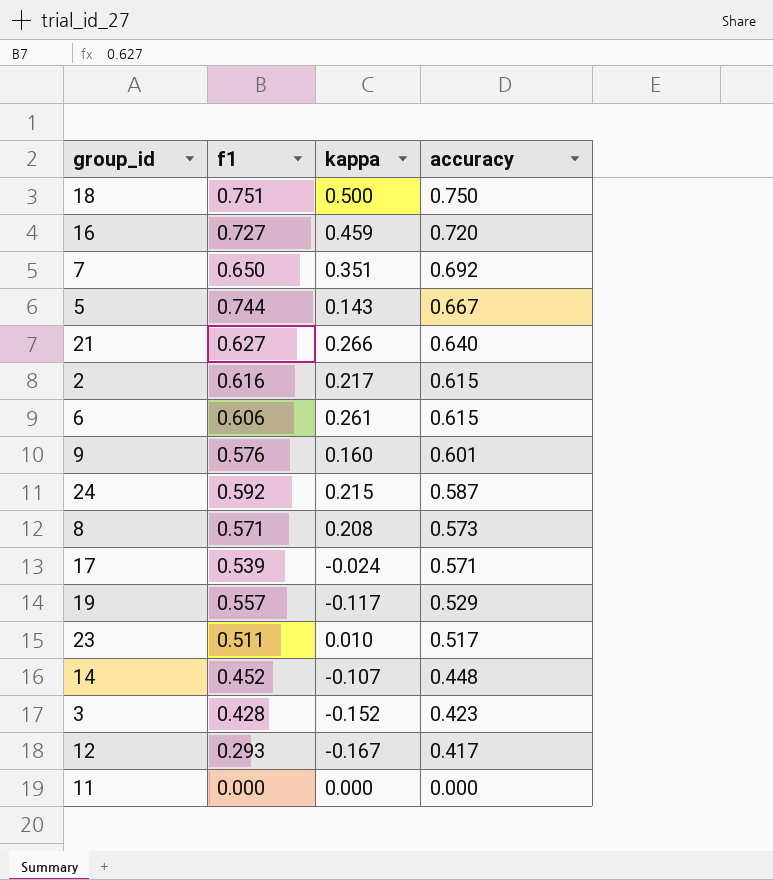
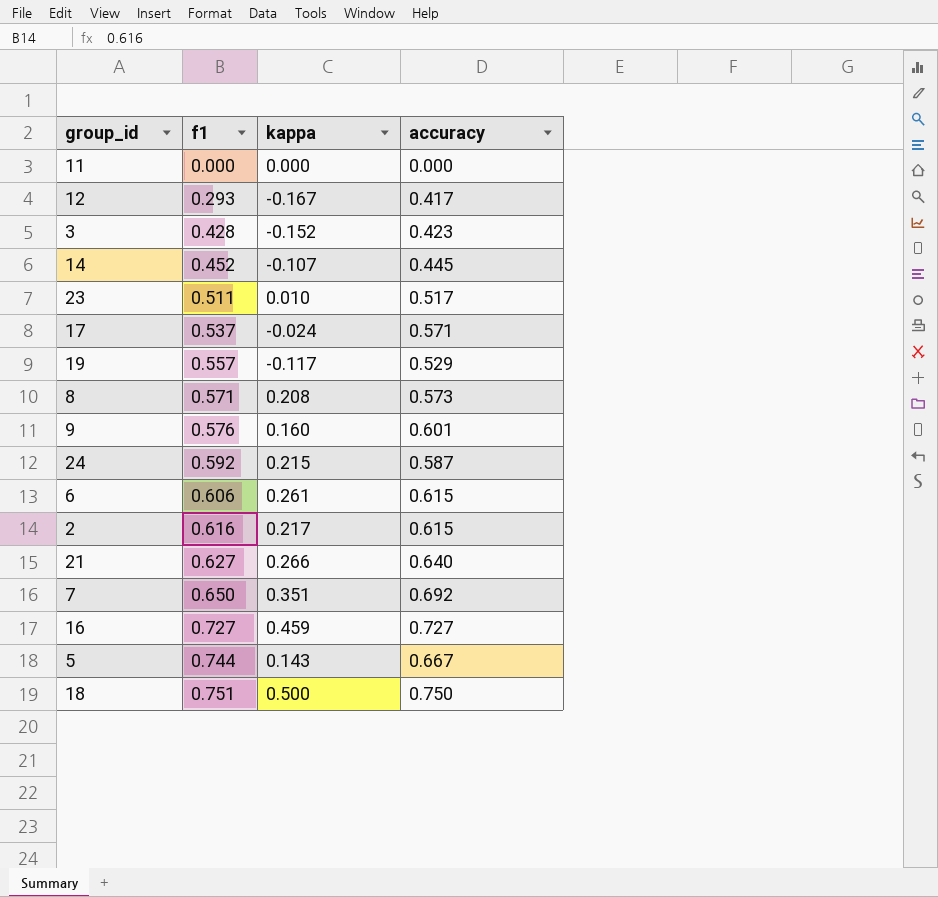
row order: accuracy descending -> f1 ascending
14 | accuracy: 0.448 -> 0.445
17 | f1: 0.539 -> 0.537
16 | accuracy: 0.720 -> 0.727

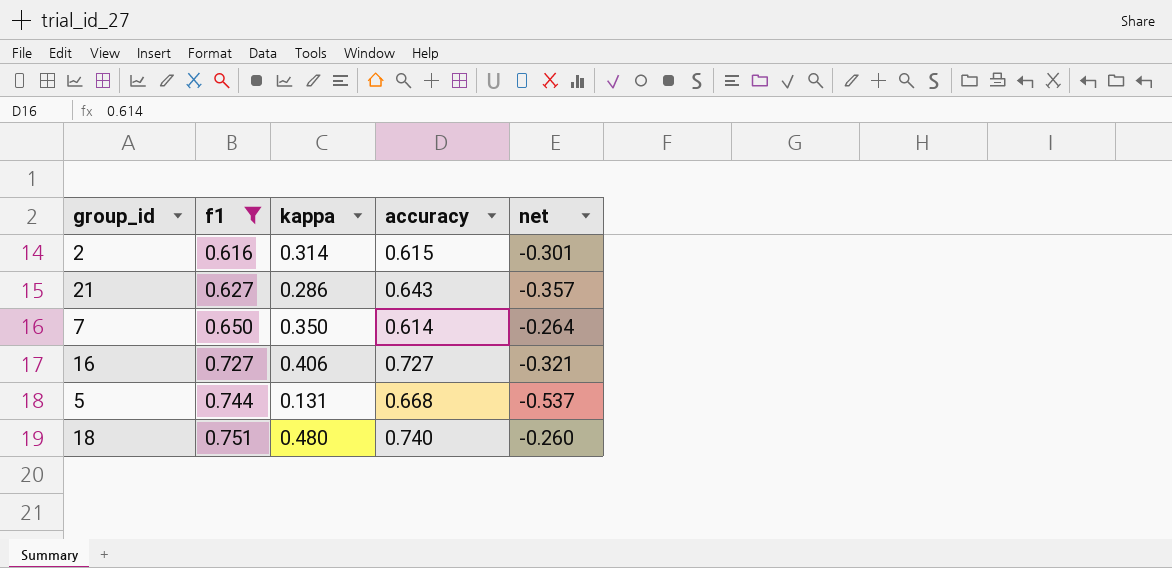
filter: none -> f1 >= 0.616
column net | formula: none -> [kappa] - [accuracy]
2 | kappa: 0.217 -> 0.314
21 | kappa: 0.266 -> 0.286
21 | accuracy: 0.640 -> 0.643
7 | kappa: 0.351 -> 0.350
7 | accuracy: 0.692 -> 0.614
16 | kappa: 0.459 -> 0.406
5 | kappa: 0.143 -> 0.131
5 | accuracy: 0.667 -> 0.668
18 | kappa: 0.500 -> 0.480
18 | accuracy: 0.750 -> 0.740

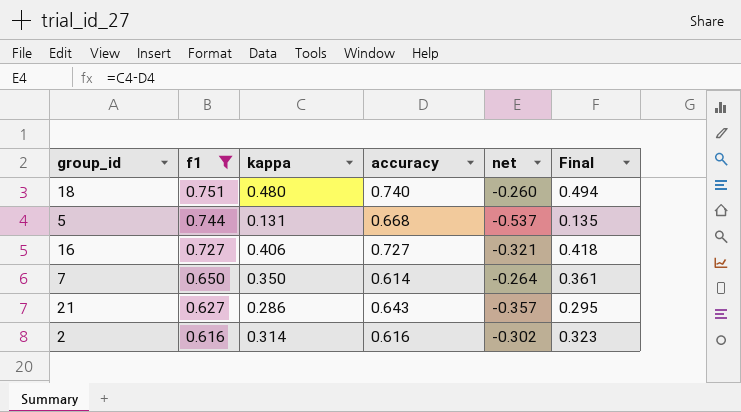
row order: f1 ascending -> f1 descending
column Final | formula: none -> [kappa] * 1.03
2 | accuracy: 0.615 -> 0.616
2 | net: -0.301 -> -0.302

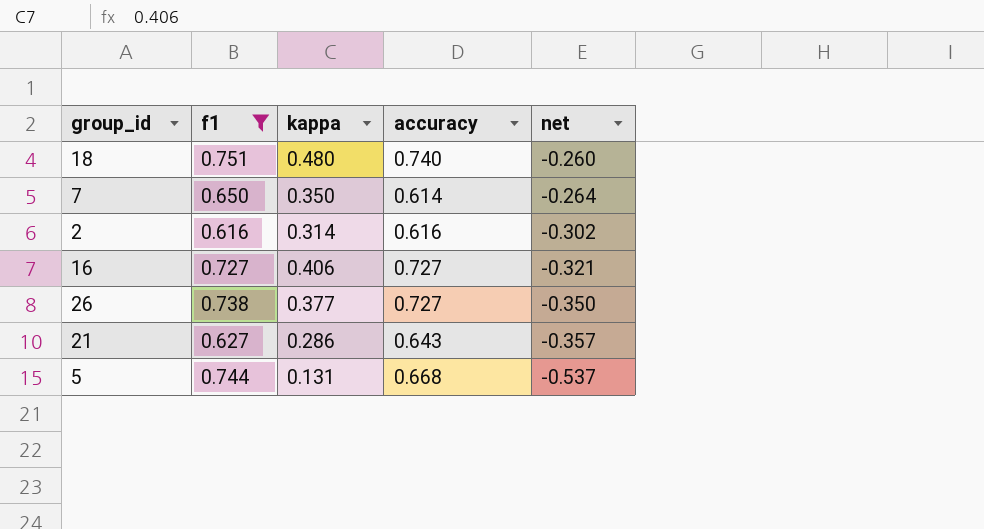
row order: f1 descending -> net descending
column Final | formula: [kappa] * 1.03 -> none
row 26: none -> 0.738 | 0.377 | 0.727 | -0.350

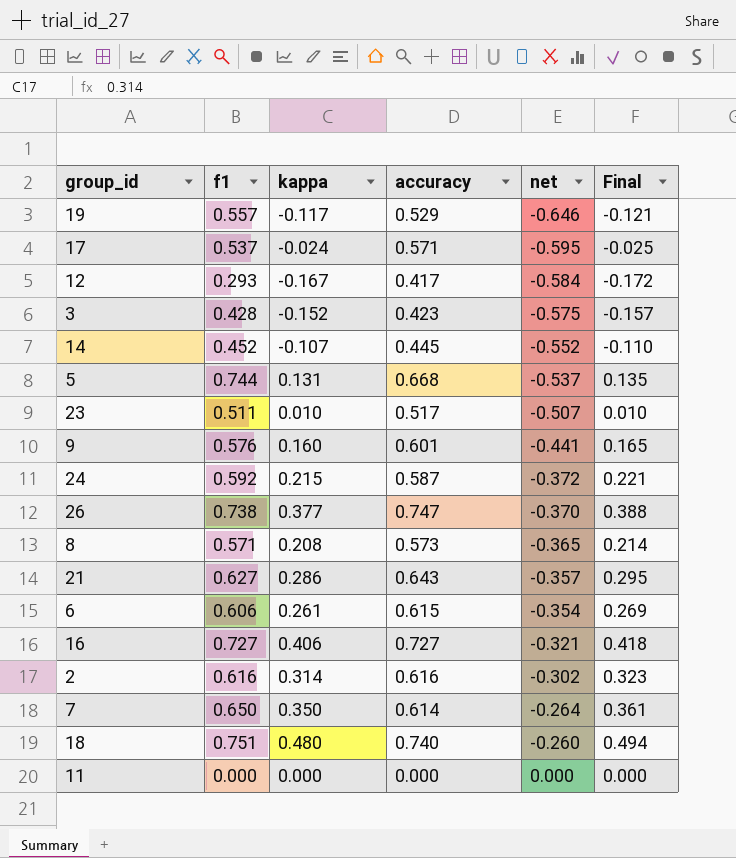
filter: f1 >= 0.616 -> none
row order: net descending -> net ascending
column Final | formula: none -> [kappa] * 1.03
26 | accuracy: 0.727 -> 0.747
26 | net: -0.350 -> -0.370

